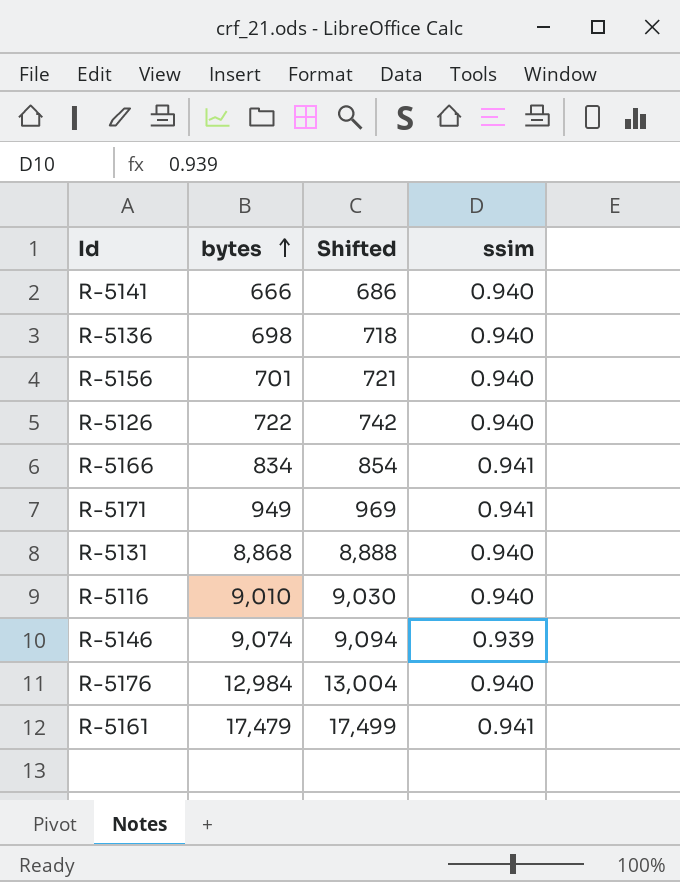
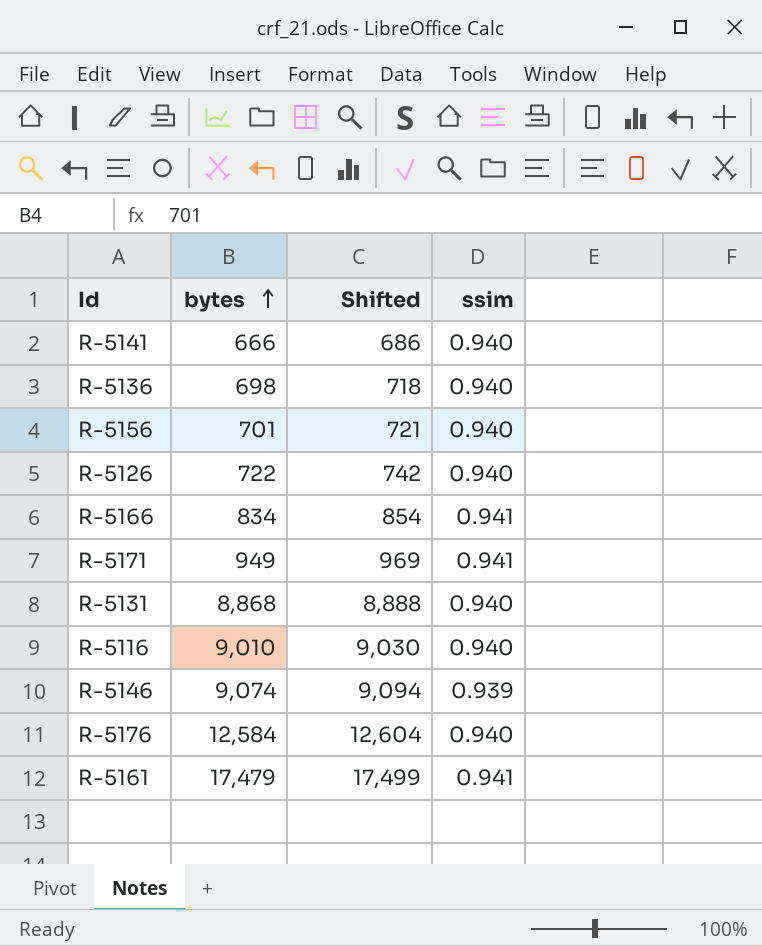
R-5176 | bytes: 12,984 -> 12,584
R-5176 | Shifted: 13,004 -> 12,604

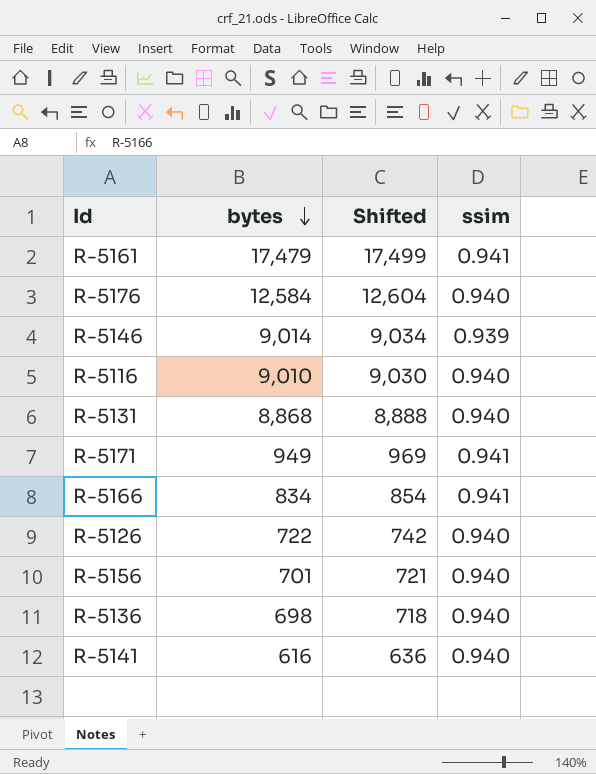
row order: bytes ascending -> bytes descending
R-5146 | bytes: 9,074 -> 9,014
R-5146 | Shifted: 9,094 -> 9,034
R-5141 | bytes: 666 -> 616
R-5141 | Shifted: 686 -> 636

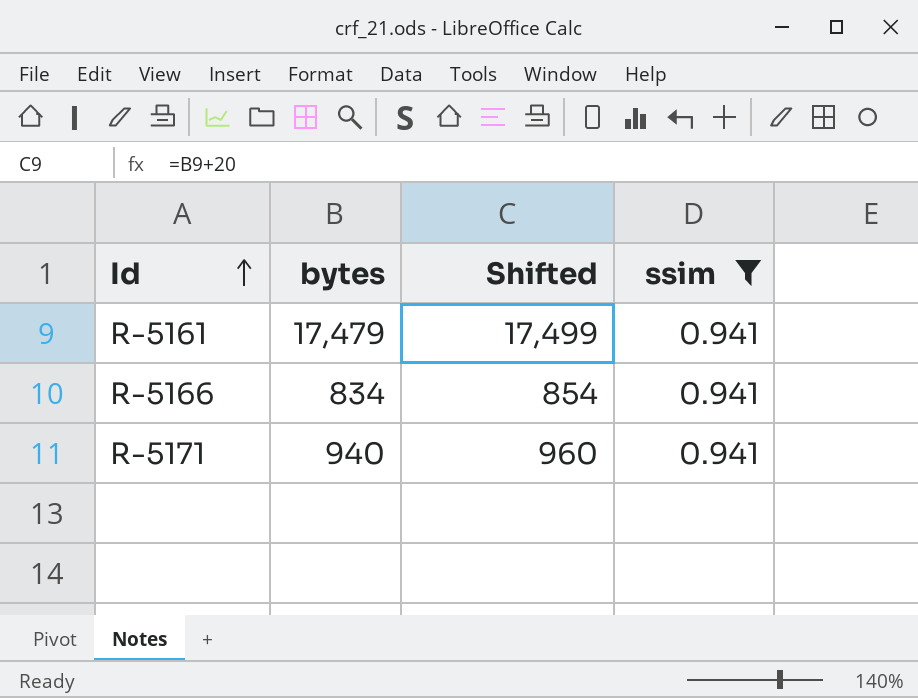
filter: none -> ssim = 0.941
row order: bytes descending -> Id ascending
R-5171 | bytes: 949 -> 940
R-5171 | Shifted: 969 -> 960

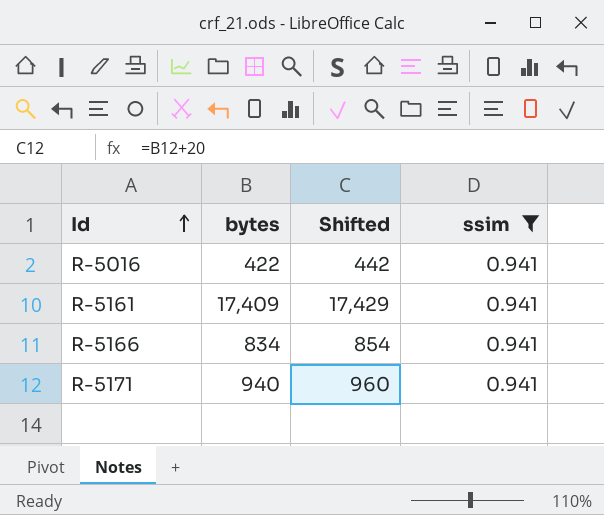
row R-5016: none -> 422 | 442 | 0.941
R-5161 | bytes: 17,479 -> 17,409
R-5161 | Shifted: 17,499 -> 17,429

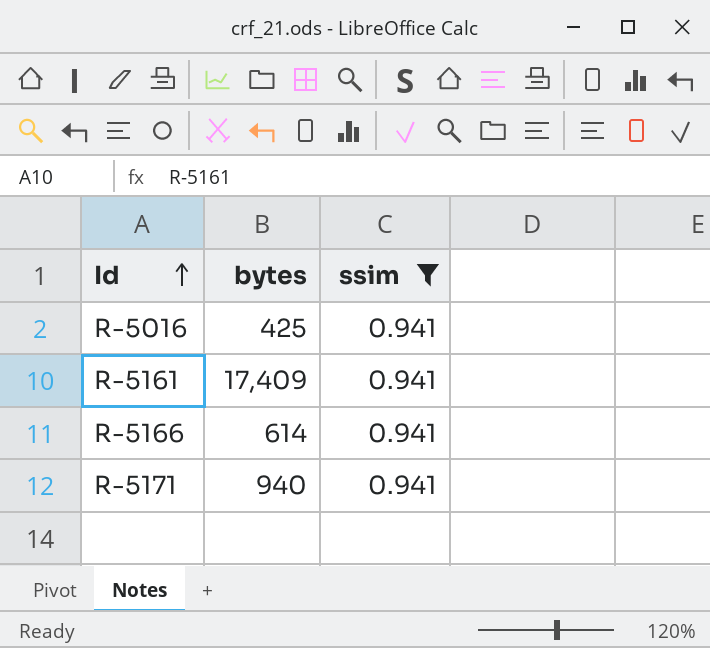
column Shifted | formula: [bytes] + 20 -> none
R-5016 | bytes: 422 -> 425
R-5166 | bytes: 834 -> 614

